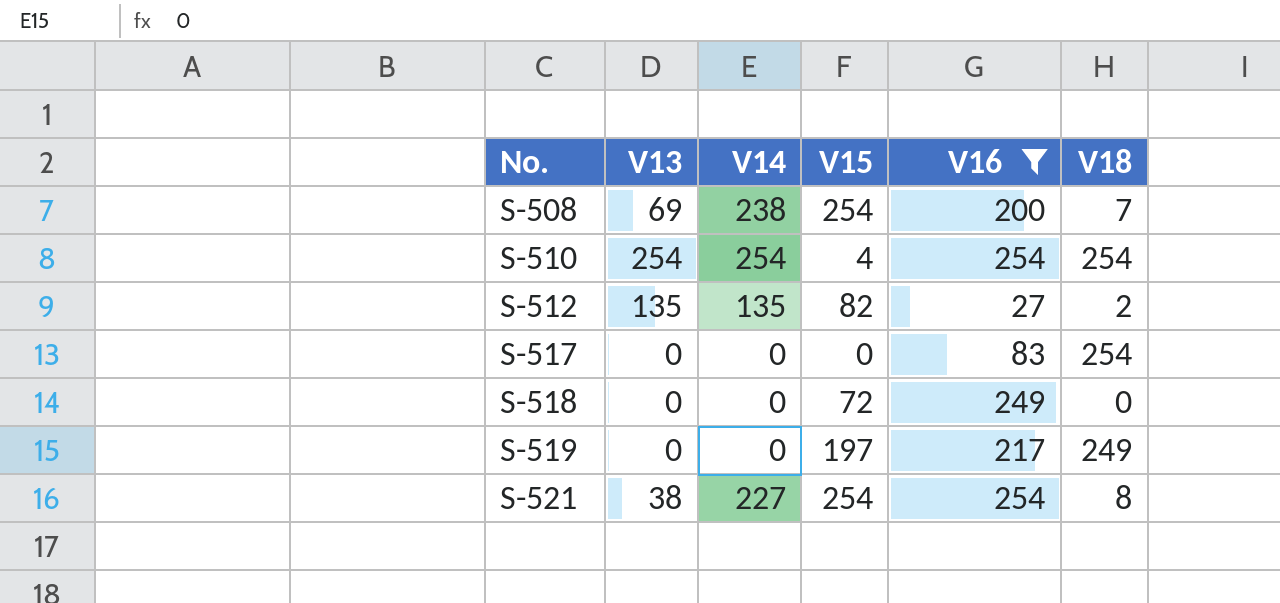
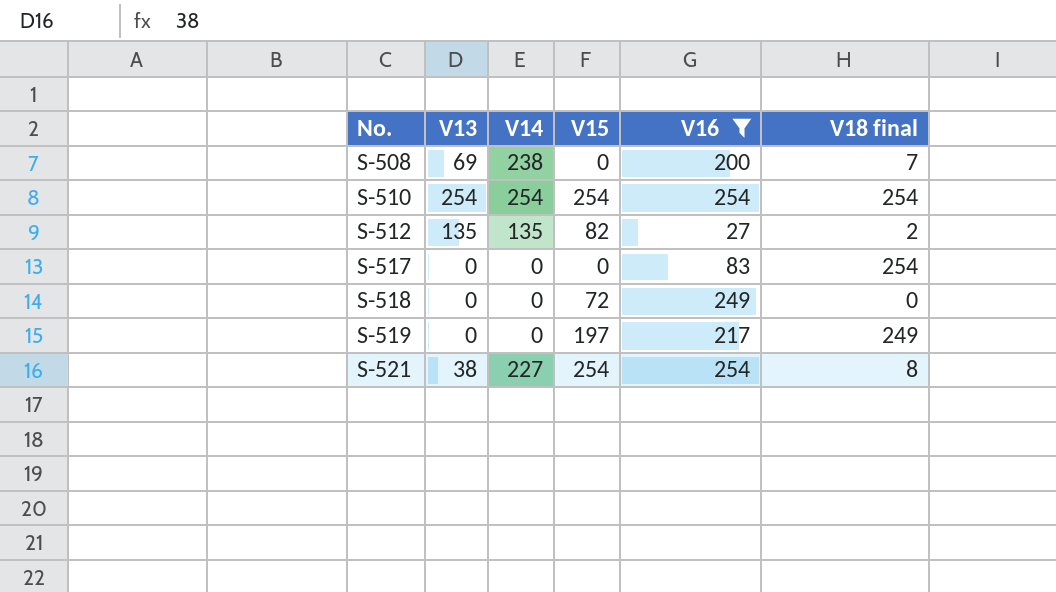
column name: V18 -> V18 final
S-508 | V15: 254 -> 0
S-510 | V15: 4 -> 254

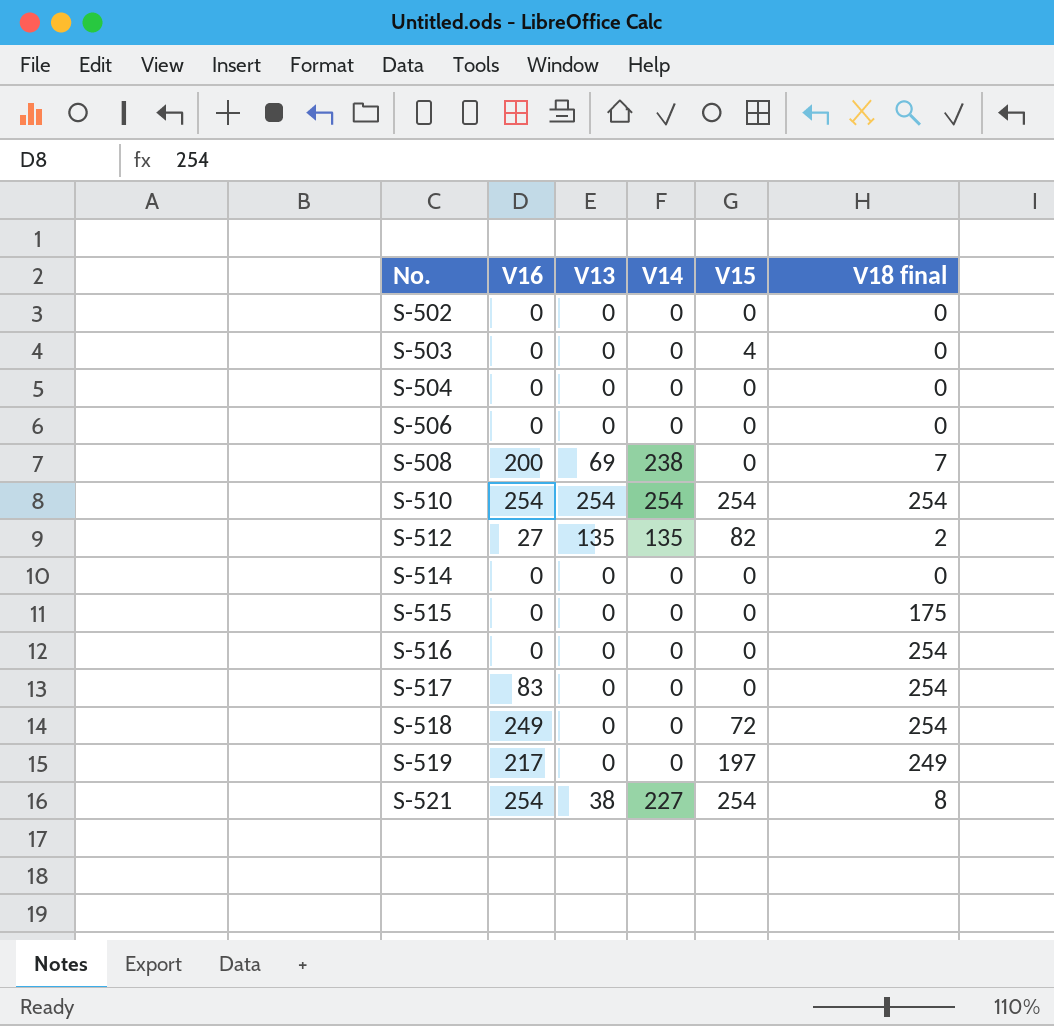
filter: V16 != 0 -> none
column V16 | position: 5 -> 2
S-518 | V18 final: 0 -> 254

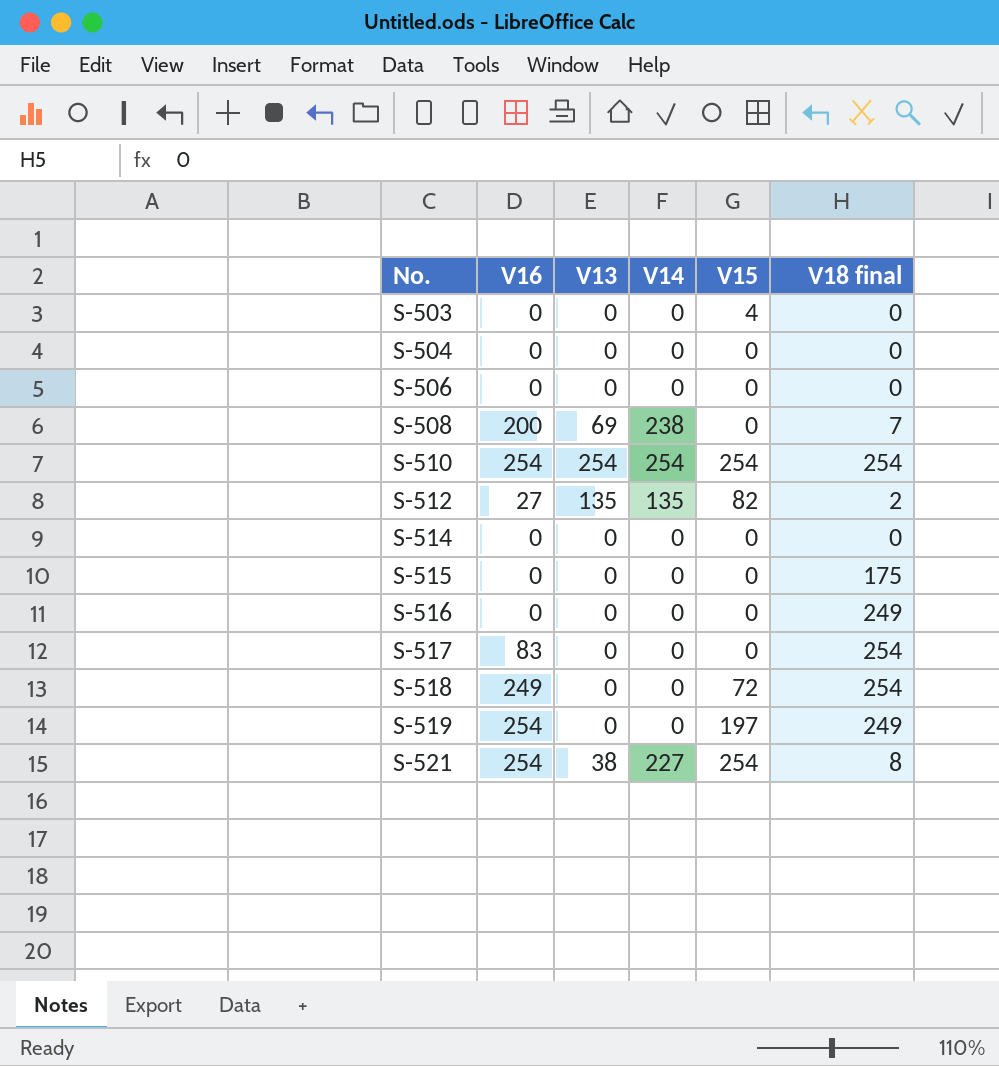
row S-502: 0 | 0 | 0 | 0 | 0 -> none
S-516 | V18 final: 254 -> 249
S-519 | V16: 217 -> 254

